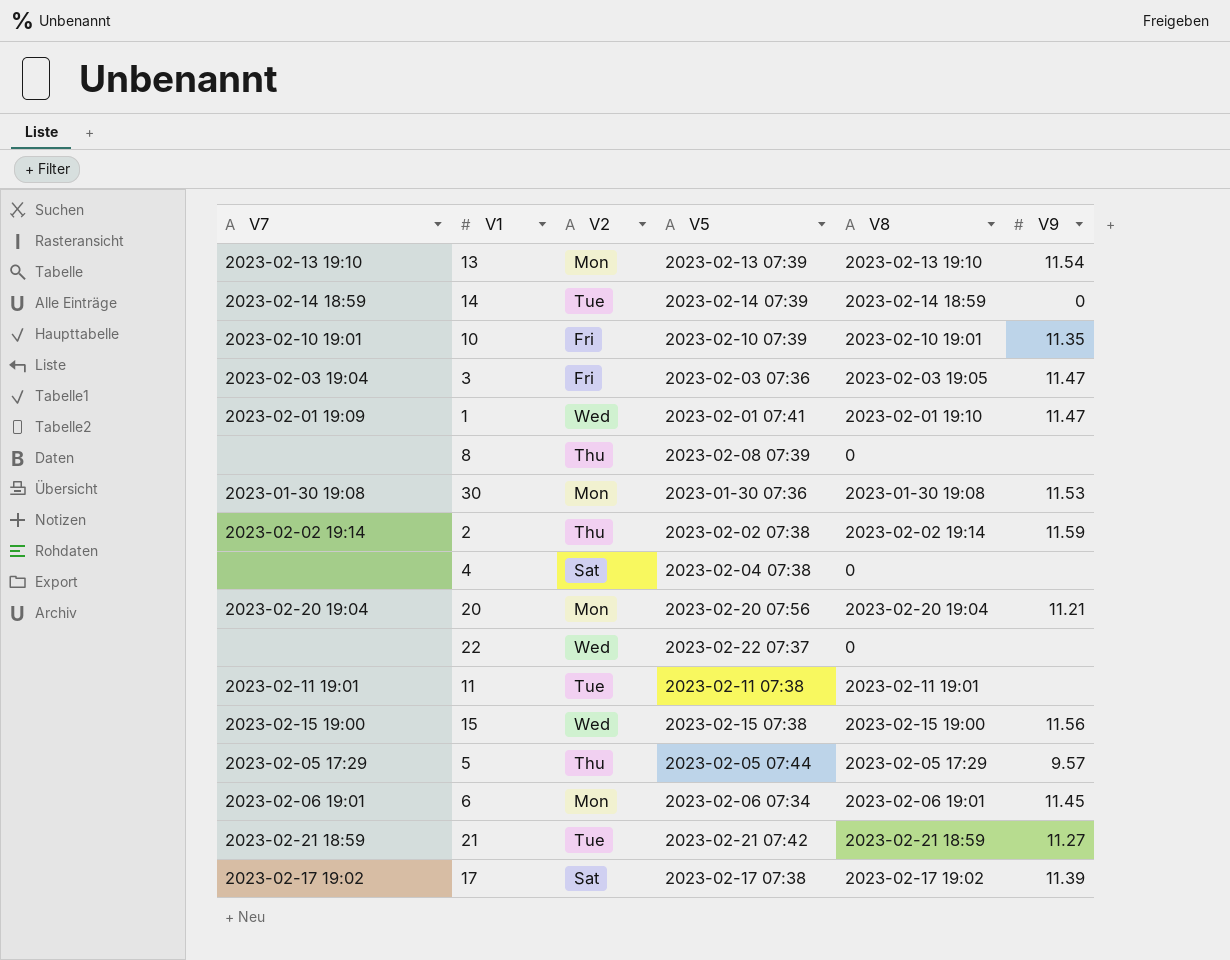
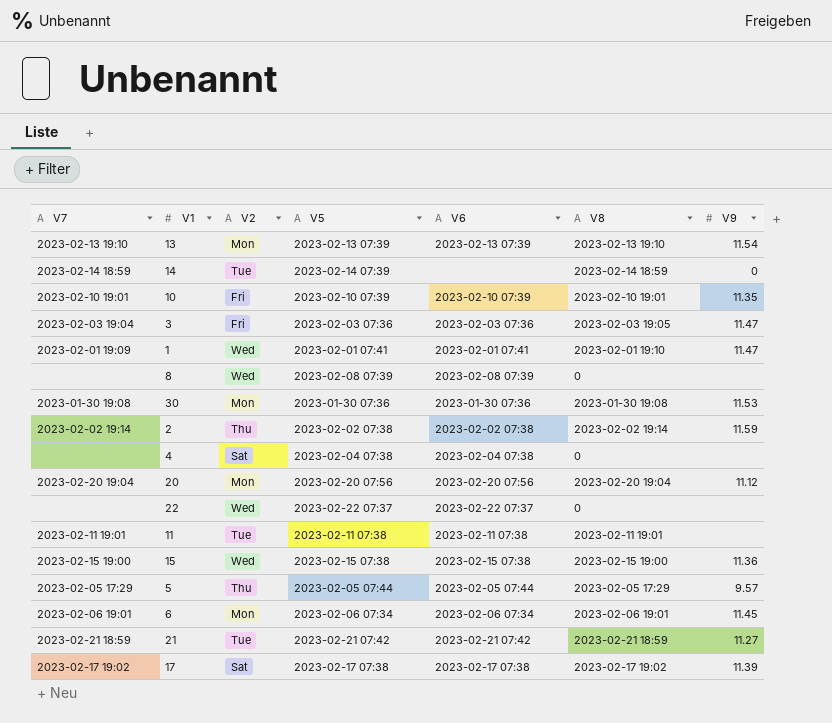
column V6 | position: none -> 5
8 | V2: Thu -> Wed
20 | V9: 11.21 -> 11.12
15 | V9: 11.56 -> 11.36

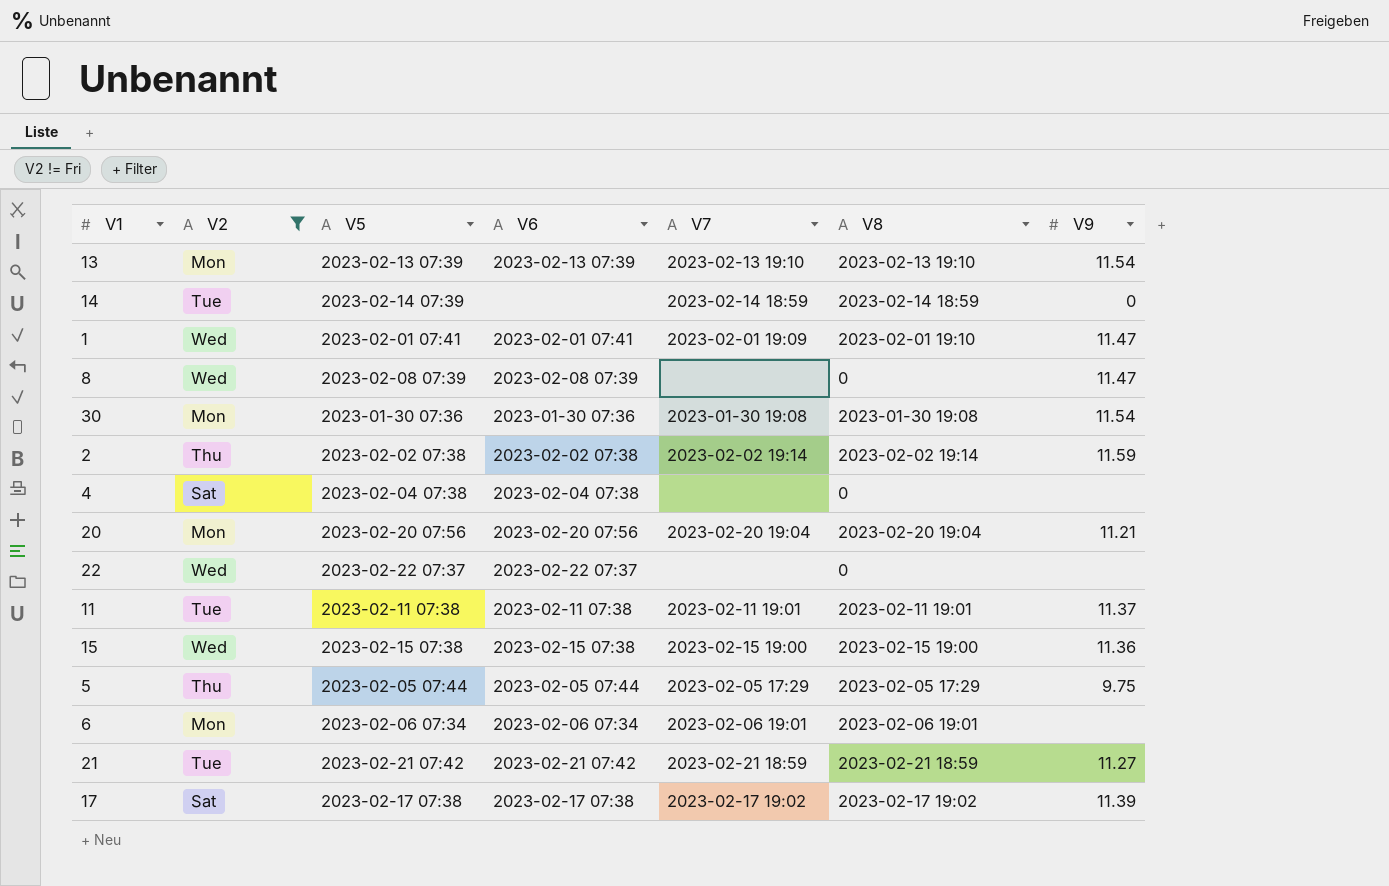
filter: none -> V2 != Fri
column V7 | position: 1 -> 5
8 | V9: none -> 11.47
30 | V9: 11.53 -> 11.54
20 | V9: 11.12 -> 11.21
11 | V9: none -> 11.37
5 | V9: 9.57 -> 9.75
6 | V9: 11.45 -> none

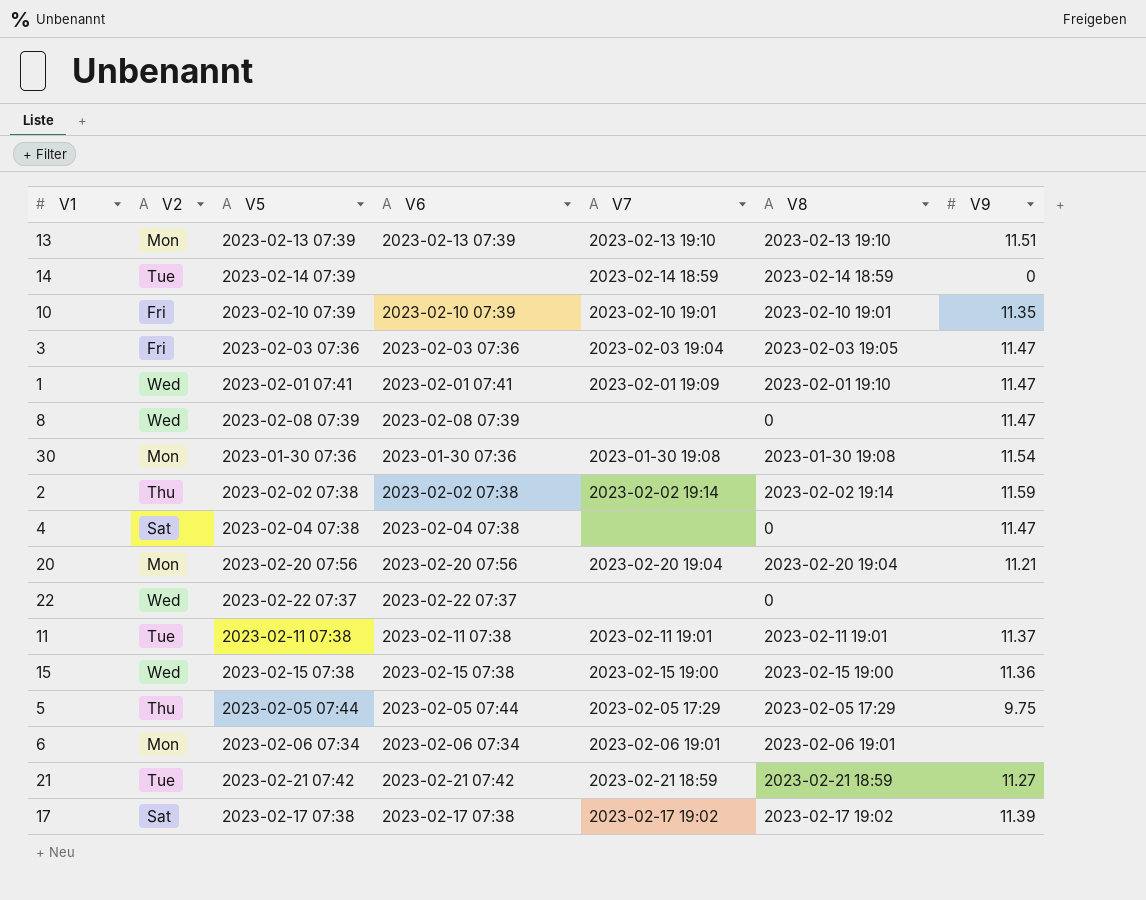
filter: V2 != Fri -> none
13 | V9: 11.54 -> 11.51
4 | V9: none -> 11.47

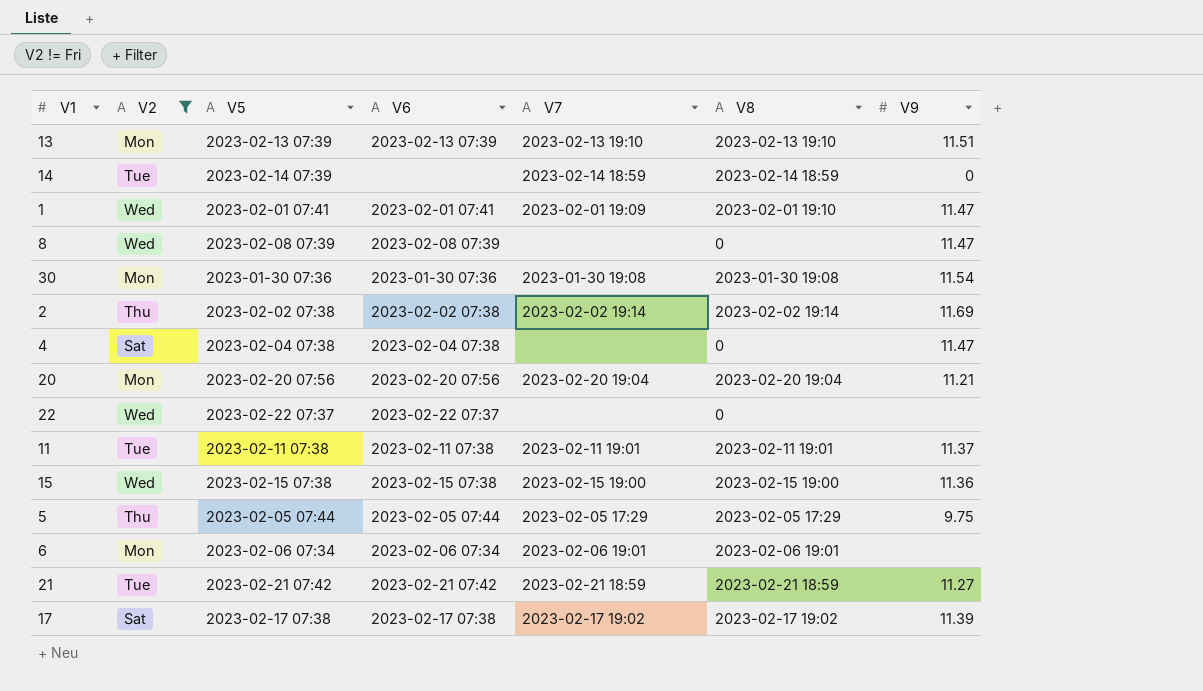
filter: none -> V2 != Fri
2 | V9: 11.59 -> 11.69

